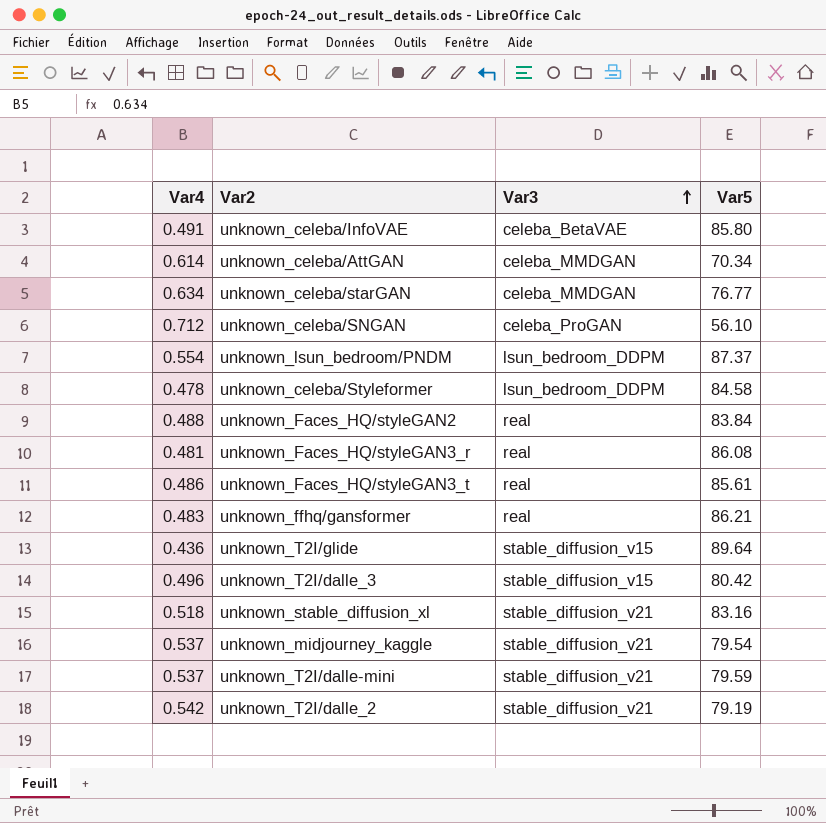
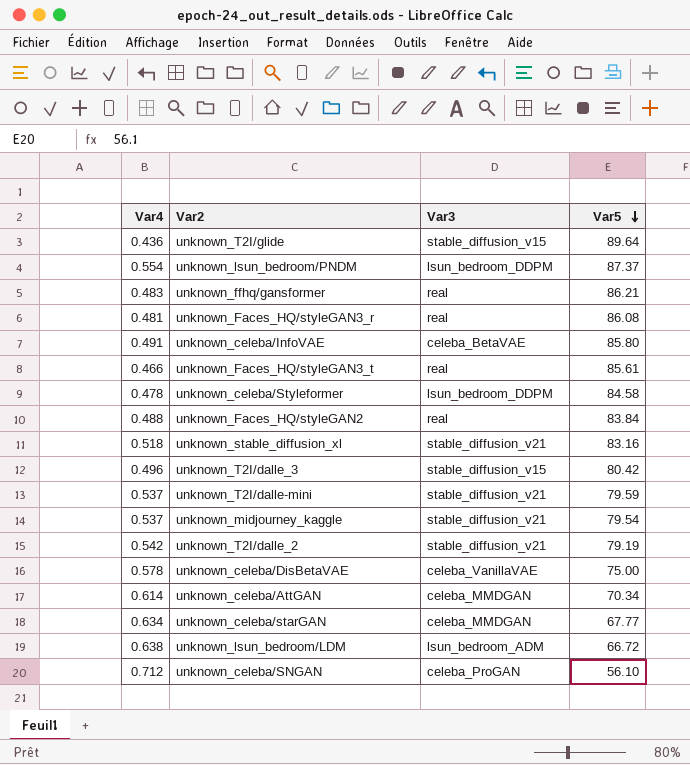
row order: Var3 ascending -> Var5 descending
unknown_Faces_HQ/styleGAN3_t | Var4: 0.486 -> 0.466
row unknown_celeba/DisBetaVAE: none -> 0.578 | celeba_VanillaVAE | 75.00
unknown_celeba/starGAN | Var5: 76.77 -> 67.77
row unknown_lsun_bedroom/LDM: none -> 0.638 | lsun_bedroom_ADM | 66.72

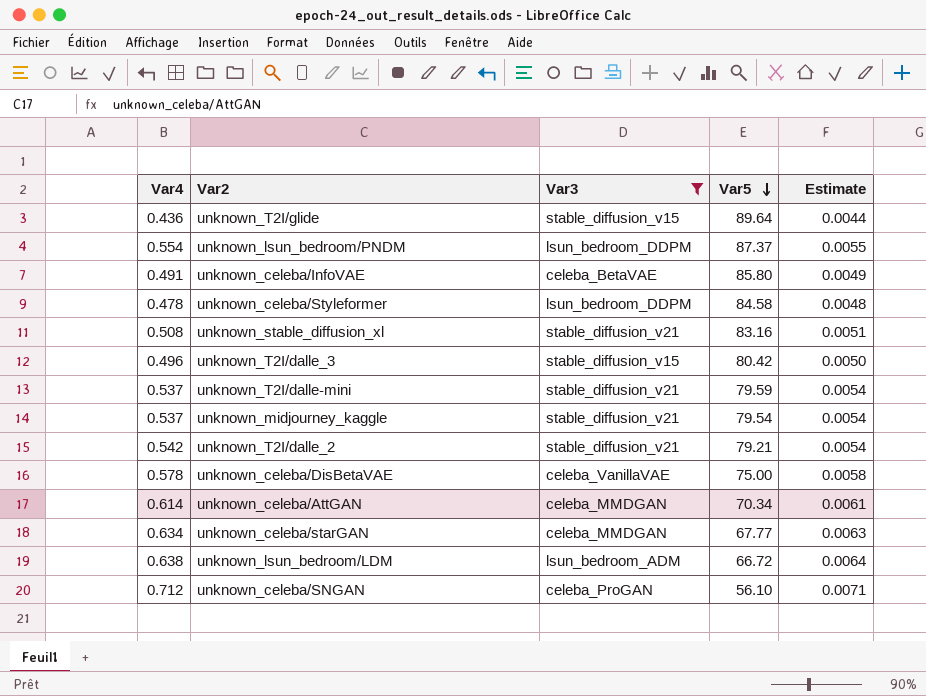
filter: none -> Var3 != real
column Estimate | formula: none -> [Var4] * 0.01
unknown_stable_diffusion_xl | Var4: 0.518 -> 0.508
unknown_T2I/dalle_2 | Var5: 79.19 -> 79.21

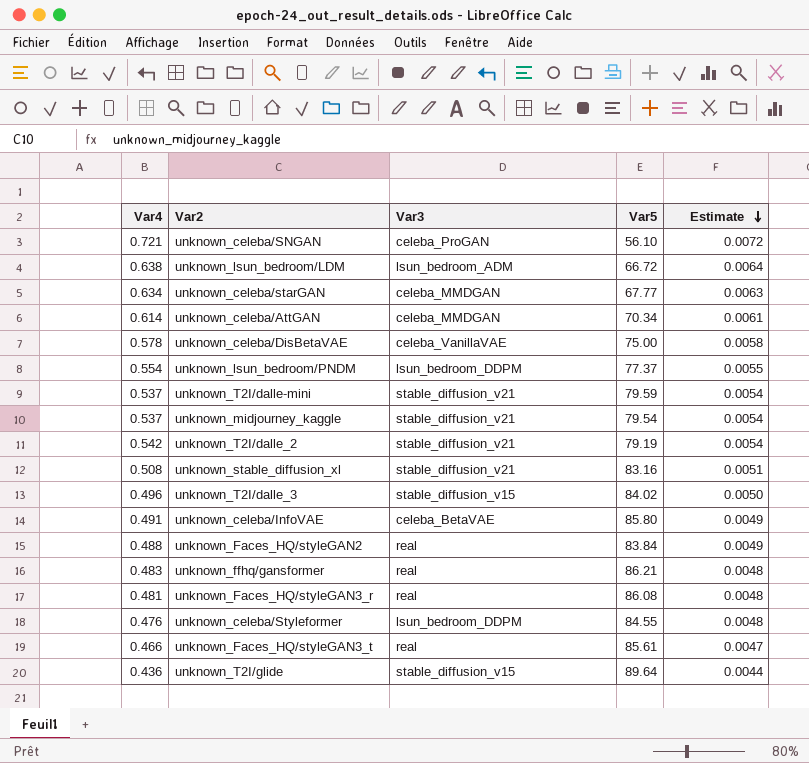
filter: Var3 != real -> none
row order: Var5 descending -> Estimate descending
unknown_celeba/SNGAN | Var4: 0.712 -> 0.721
unknown_celeba/SNGAN | Estimate: 0.0071 -> 0.0072
unknown_lsun_bedroom/PNDM | Var5: 87.37 -> 77.37
unknown_T2I/dalle_2 | Var5: 79.21 -> 79.19
unknown_T2I/dalle_3 | Var5: 80.42 -> 84.02
unknown_celeba/Styleformer | Var4: 0.478 -> 0.476
unknown_celeba/Styleformer | Var5: 84.58 -> 84.55

